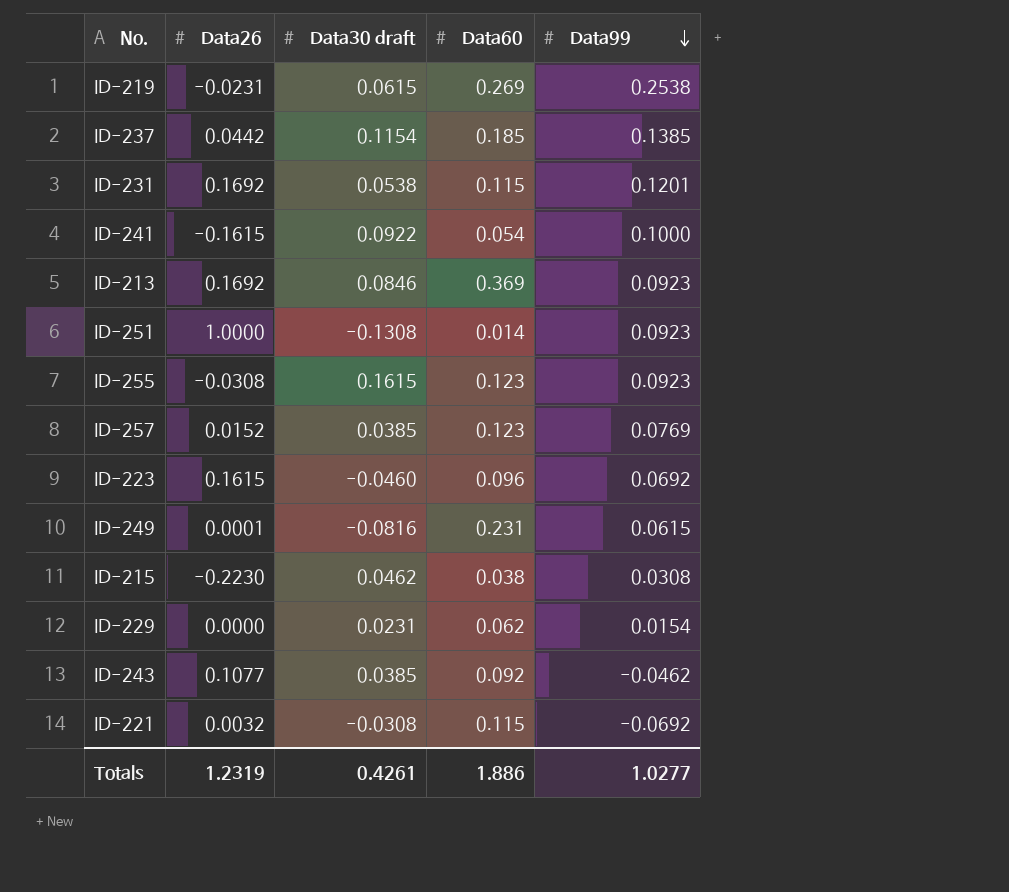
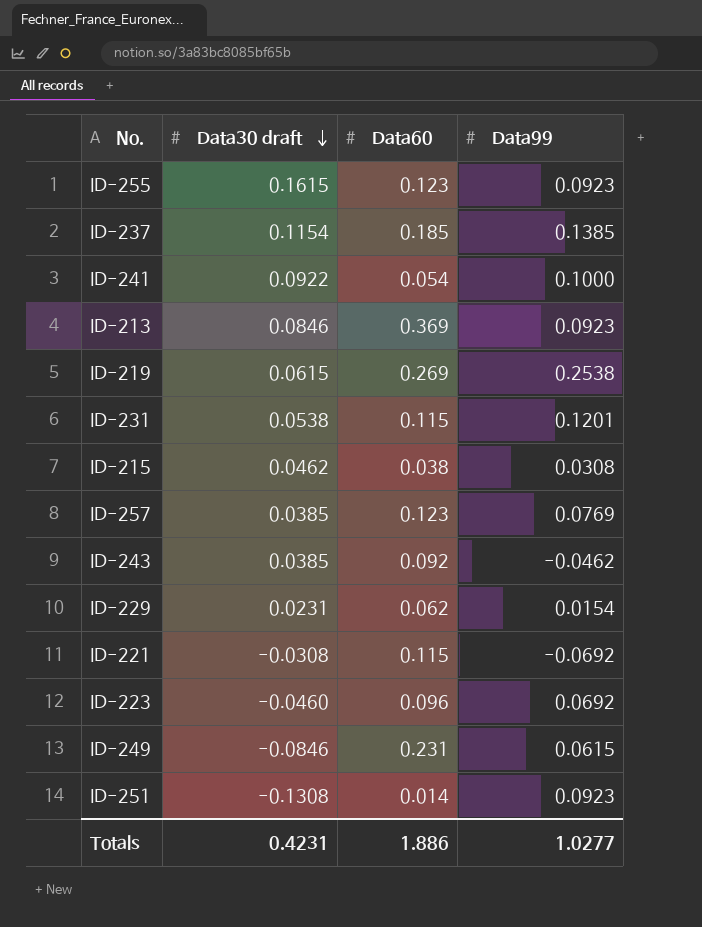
row order: Data99 descending -> Data30 draft descending
column Data26 | position: 2 -> none
ID-249 | Data30 draft: -0.0816 -> -0.0846
Totals | Data30 draft: 0.4261 -> 0.4231

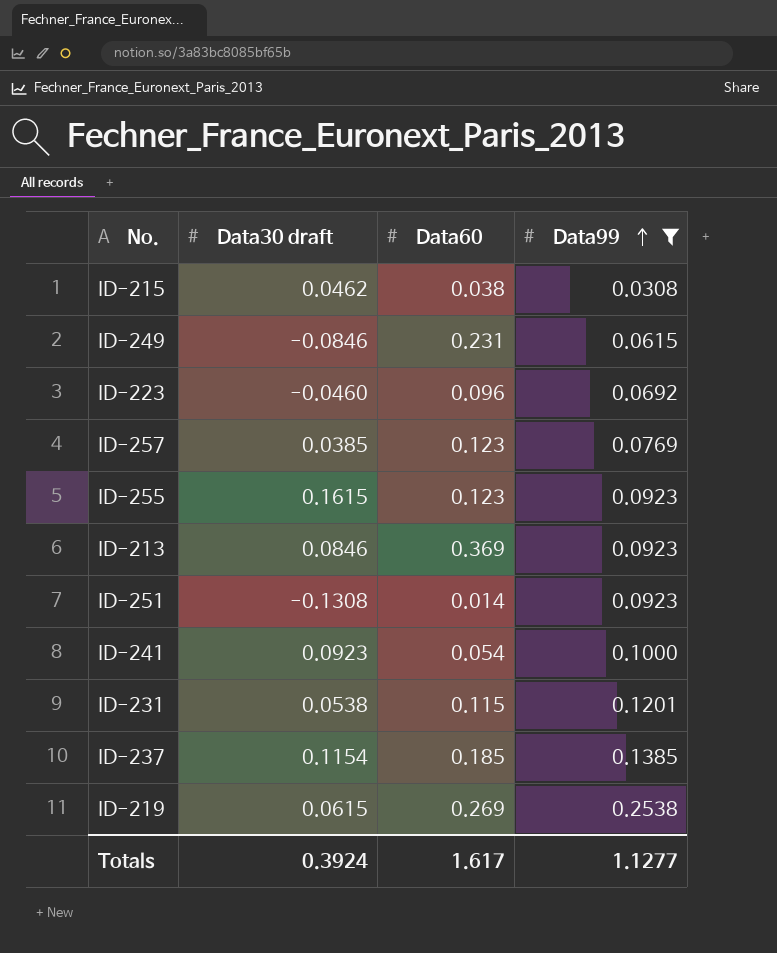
filter: none -> Data99 >= 0.0308
row order: Data30 draft descending -> Data99 ascending
ID-241 | Data30 draft: 0.0922 -> 0.0923
Totals | Data30 draft: 0.4231 -> 0.3924
Totals | Data60: 1.886 -> 1.617
Totals | Data99: 1.0277 -> 1.1277

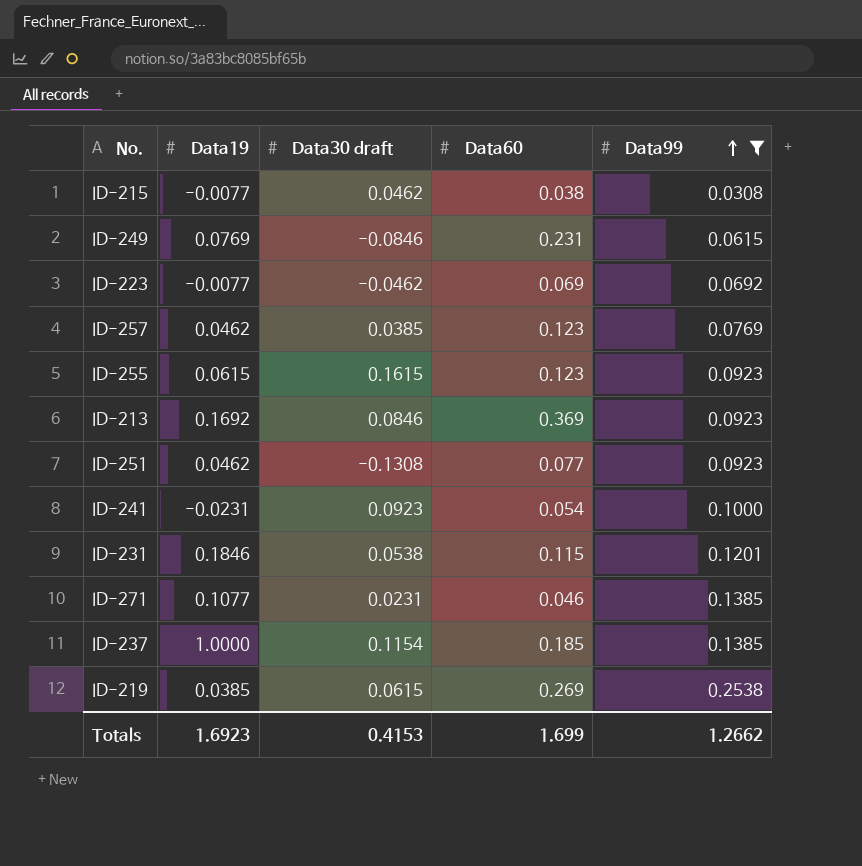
column Data19 | position: none -> 2
ID-223 | Data30 draft: -0.0460 -> -0.0462
ID-223 | Data60: 0.096 -> 0.069
ID-251 | Data60: 0.014 -> 0.077
row ID-271: none -> 0.1077 | 0.0231 | 0.046 | 0.1385
Totals | Data30 draft: 0.3924 -> 0.4153
Totals | Data60: 1.617 -> 1.699
Totals | Data99: 1.1277 -> 1.2662

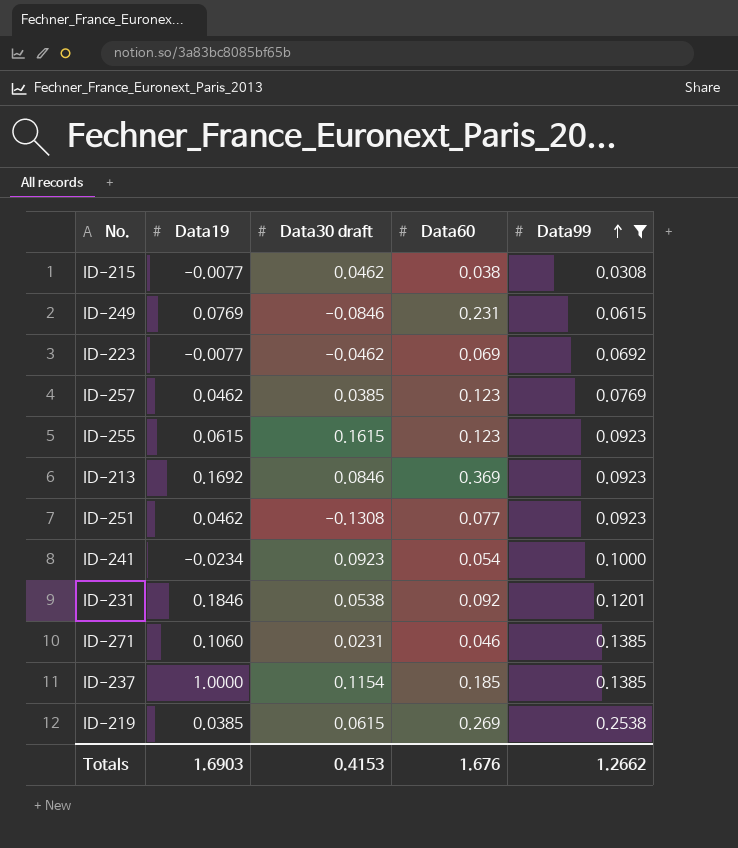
ID-241 | Data19: -0.0231 -> -0.0234
ID-231 | Data60: 0.115 -> 0.092
ID-271 | Data19: 0.1077 -> 0.1060
Totals | Data19: 1.6923 -> 1.6903
Totals | Data60: 1.699 -> 1.676

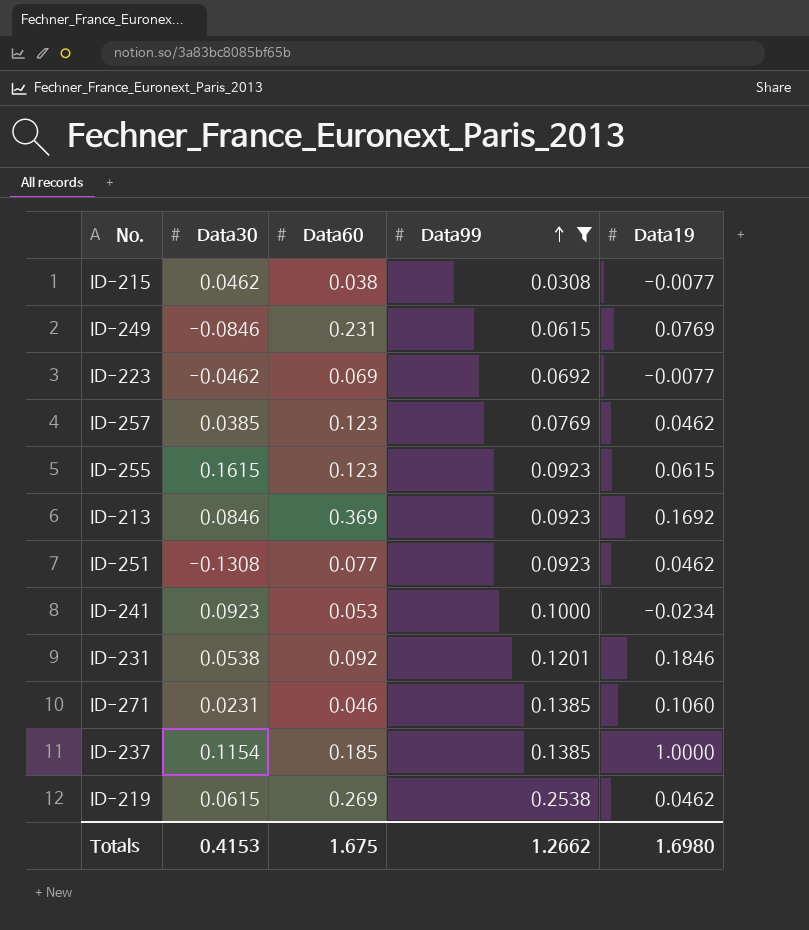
column name: Data30 draft -> Data30
column Data19 | position: 2 -> 5
ID-241 | Data60: 0.054 -> 0.053
ID-219 | Data19: 0.0385 -> 0.0462
Totals | Data60: 1.676 -> 1.675
Totals | Data19: 1.6903 -> 1.6980

